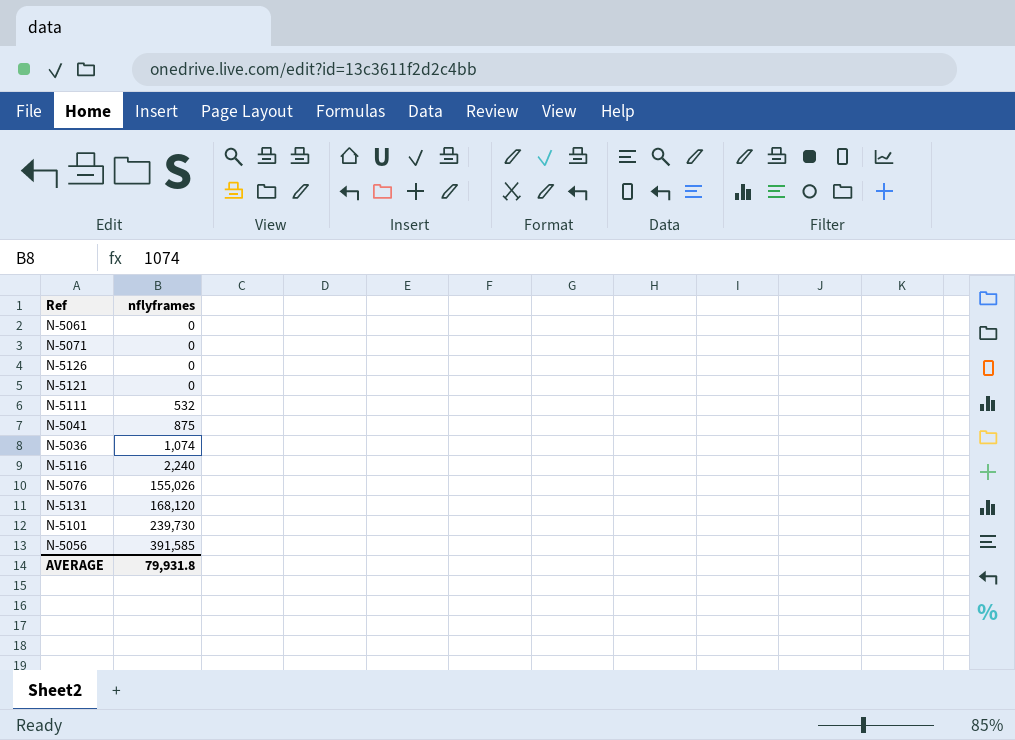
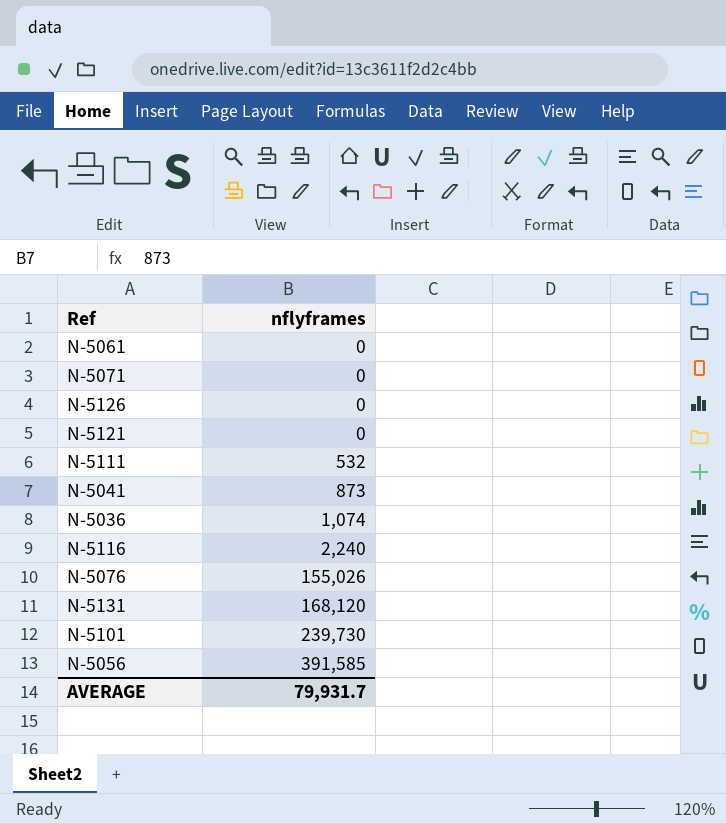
N-5041 | nflyframes: 875 -> 873
AVERAGE | nflyframes: 79,931.8 -> 79,931.7

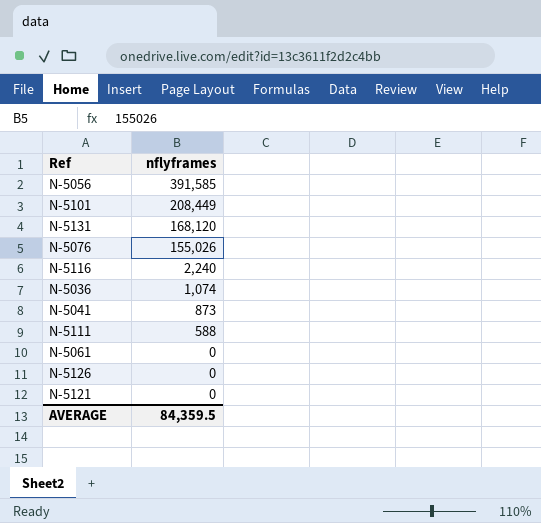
row order: nflyframes ascending -> nflyframes descending
row N-5071: 0 -> none
N-5101 | nflyframes: 239,730 -> 208,449
N-5111 | nflyframes: 532 -> 588
AVERAGE | nflyframes: 79,931.7 -> 84,359.5

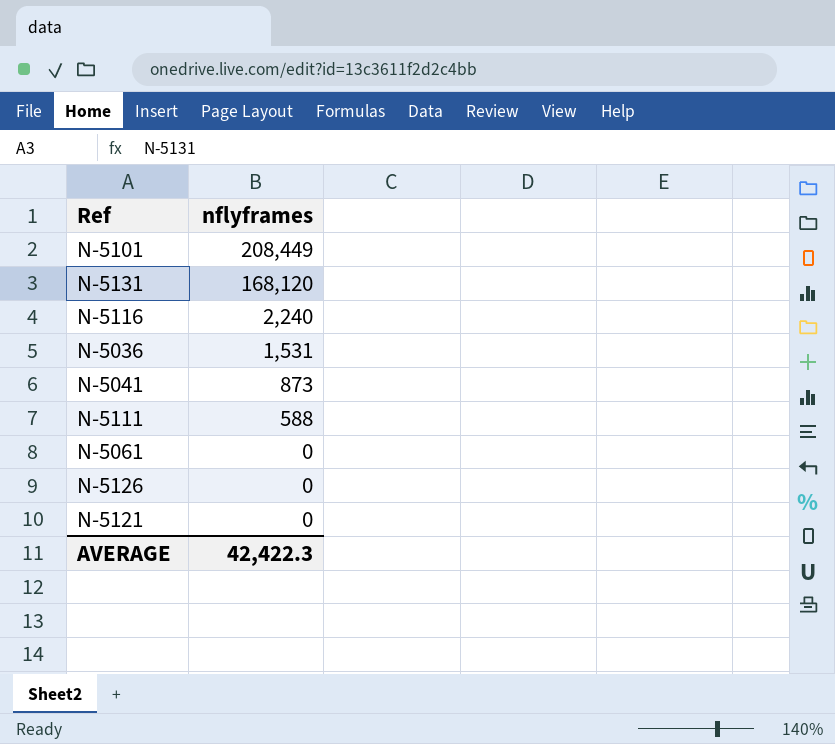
row N-5056: 391,585 -> none
row N-5076: 155,026 -> none
N-5036 | nflyframes: 1,074 -> 1,531
AVERAGE | nflyframes: 84,359.5 -> 42,422.3

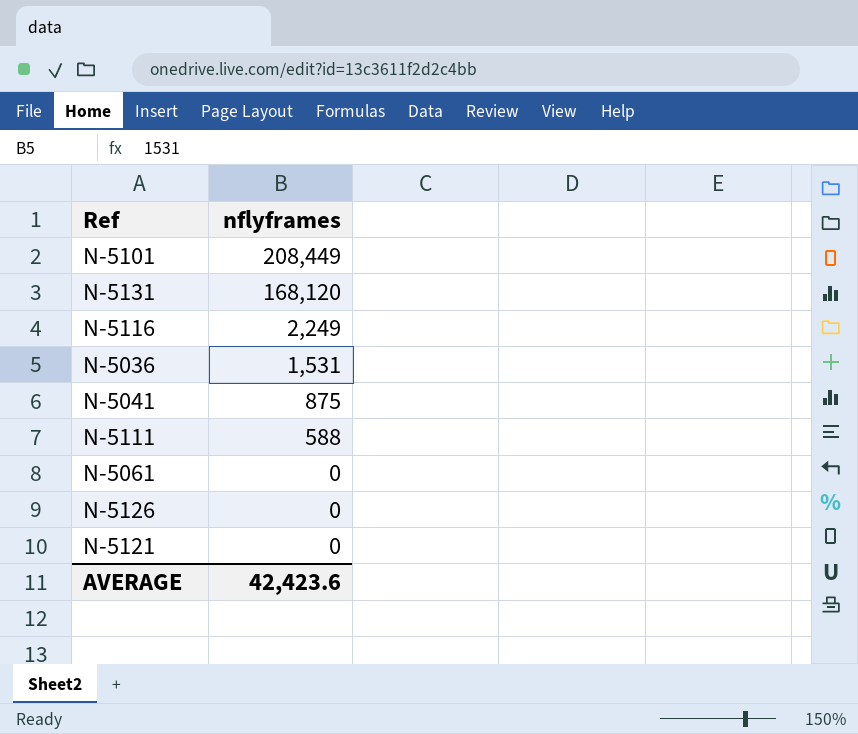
N-5116 | nflyframes: 2,240 -> 2,249
N-5041 | nflyframes: 873 -> 875
AVERAGE | nflyframes: 42,422.3 -> 42,423.6

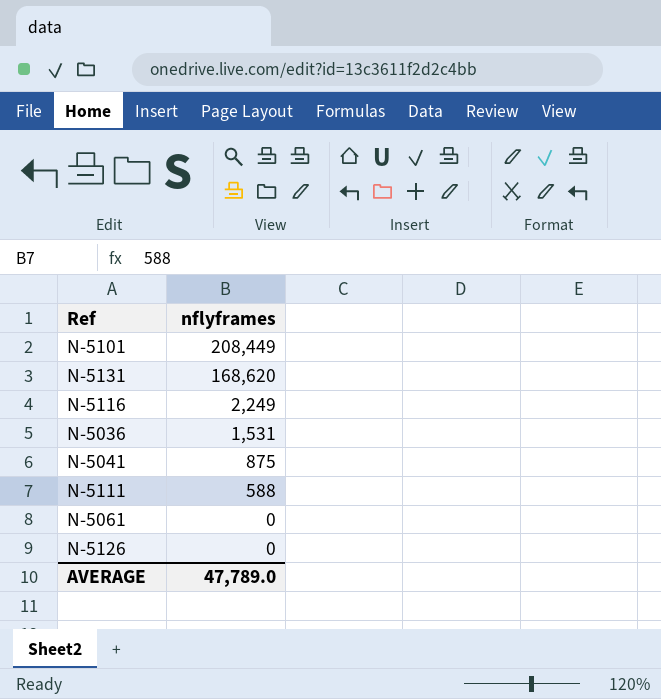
row N-5121: 0 -> none
N-5131 | nflyframes: 168,120 -> 168,620
AVERAGE | nflyframes: 42,423.6 -> 47,789.0

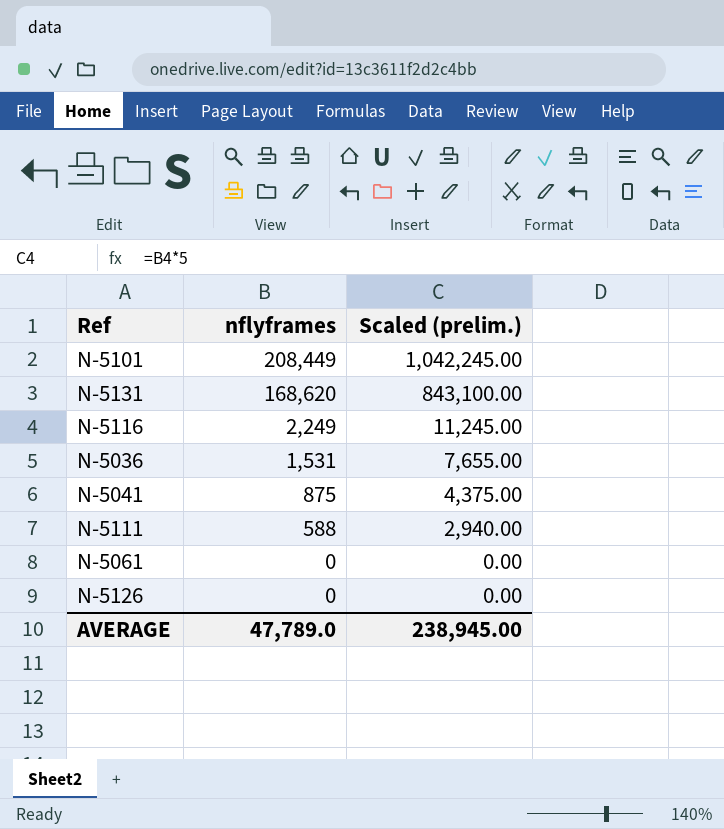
column Scaled (prelim.) | formula: none -> [nflyframes] * 5

